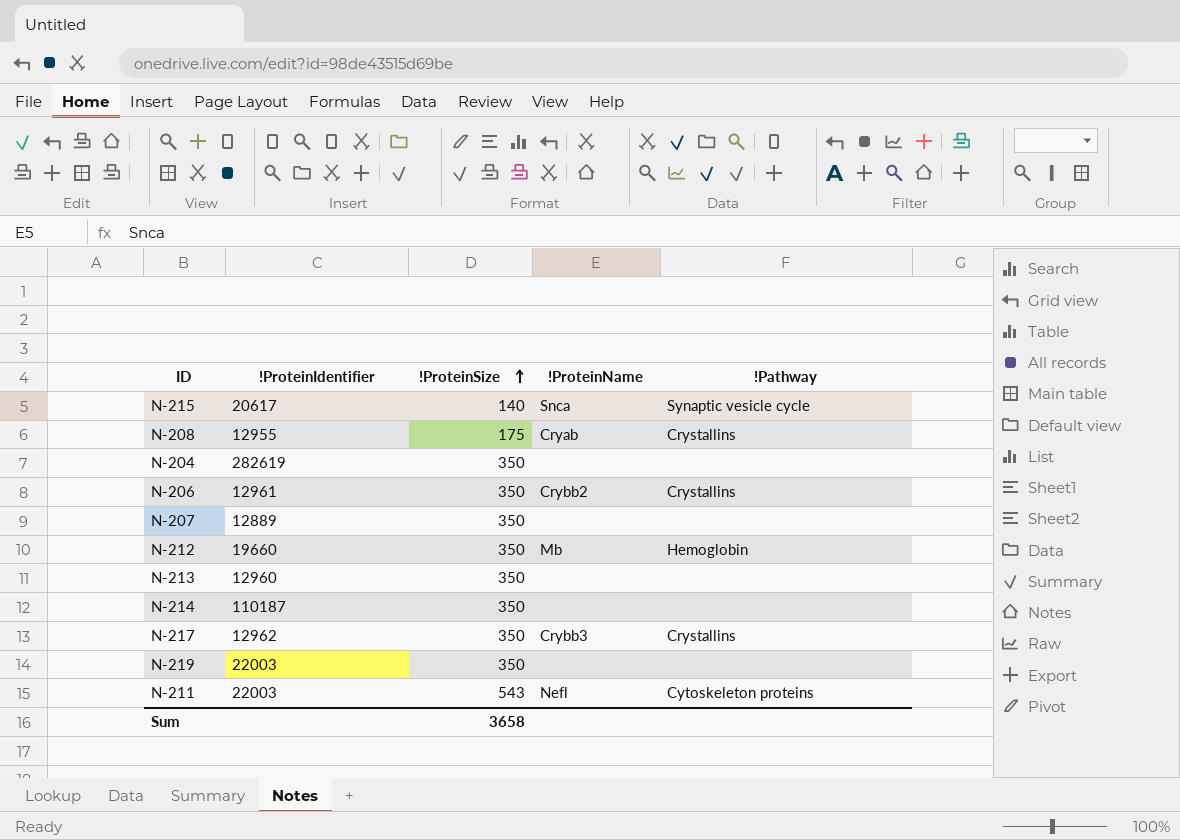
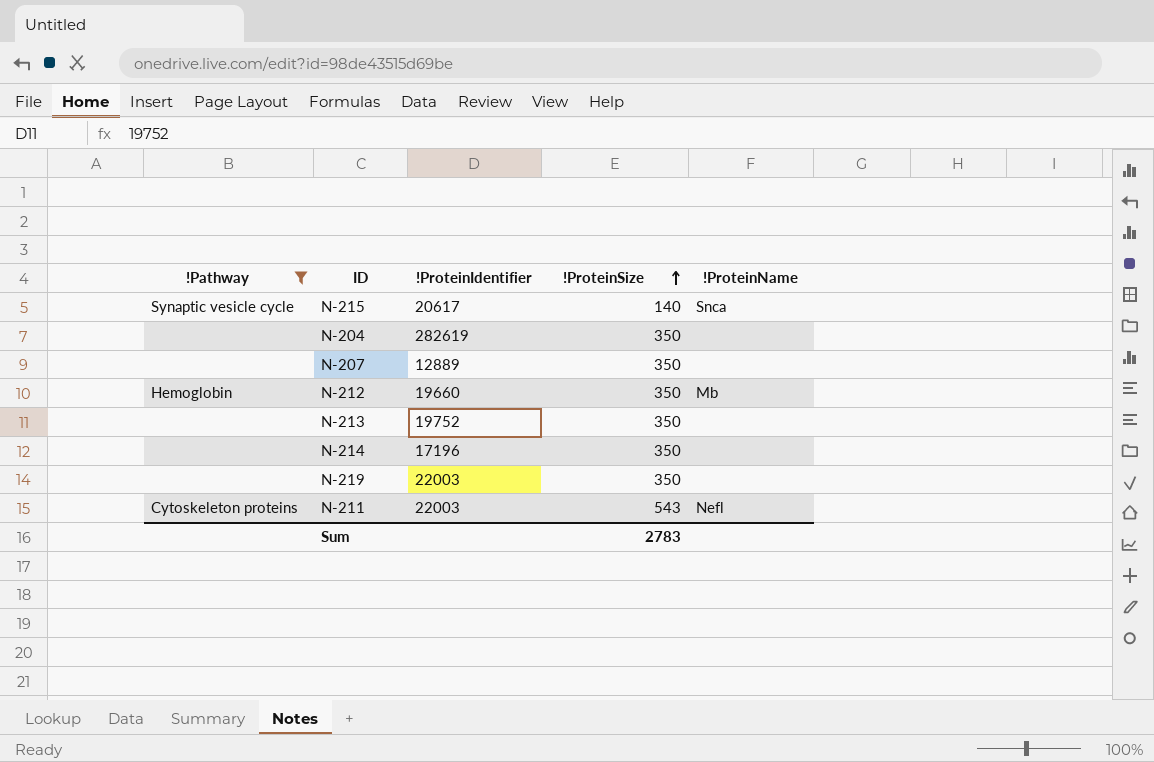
filter: none -> !Pathway != Crystallins
column !Pathway | position: 5 -> 1
N-213 | !ProteinIdentifier: 12960 -> 19752
N-214 | !ProteinIdentifier: 110187 -> 17196
Sum | !ProteinSize: 3658 -> 2783

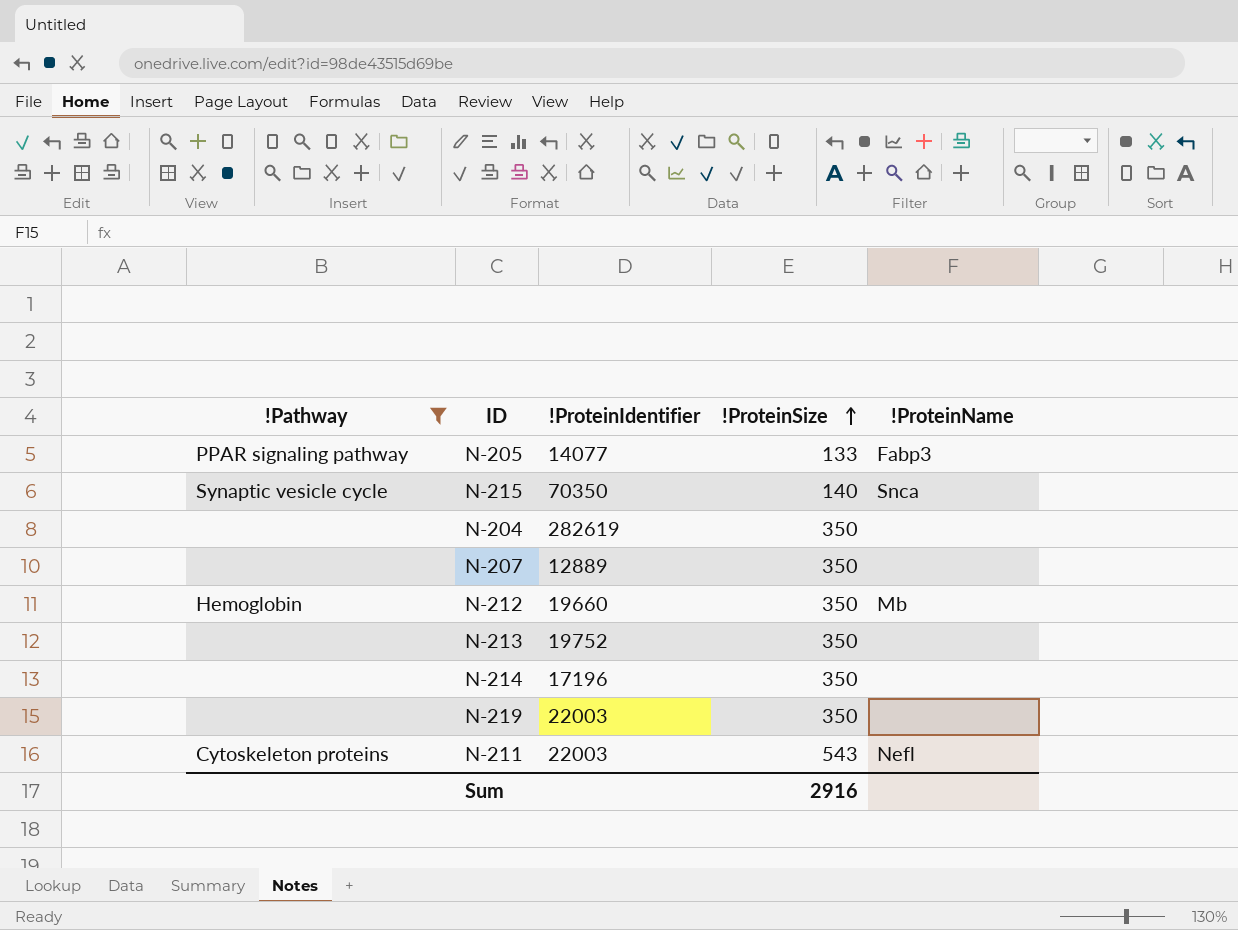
row N-205: none -> PPAR signaling pathway | 14077 | 133 | Fabp3
N-215 | !ProteinIdentifier: 20617 -> 70350
Sum | !ProteinSize: 2783 -> 2916

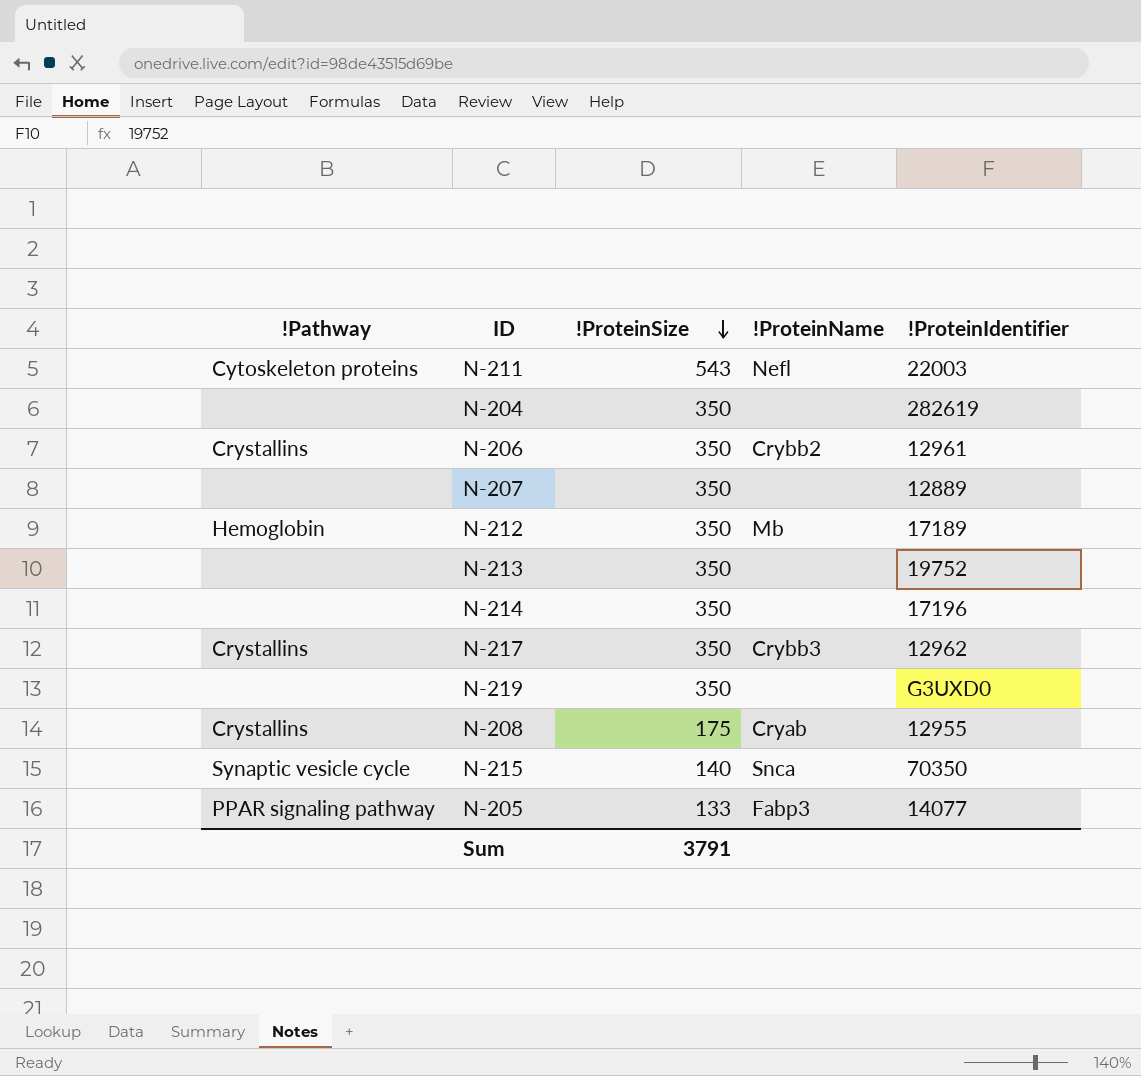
filter: !Pathway != Crystallins -> none
row order: !ProteinSize ascending -> !ProteinSize descending
column !ProteinIdentifier | position: 3 -> 5
N-212 | !ProteinIdentifier: 19660 -> 17189
N-219 | !ProteinIdentifier: 22003 -> G3UXD0
Sum | !ProteinSize: 2916 -> 3791

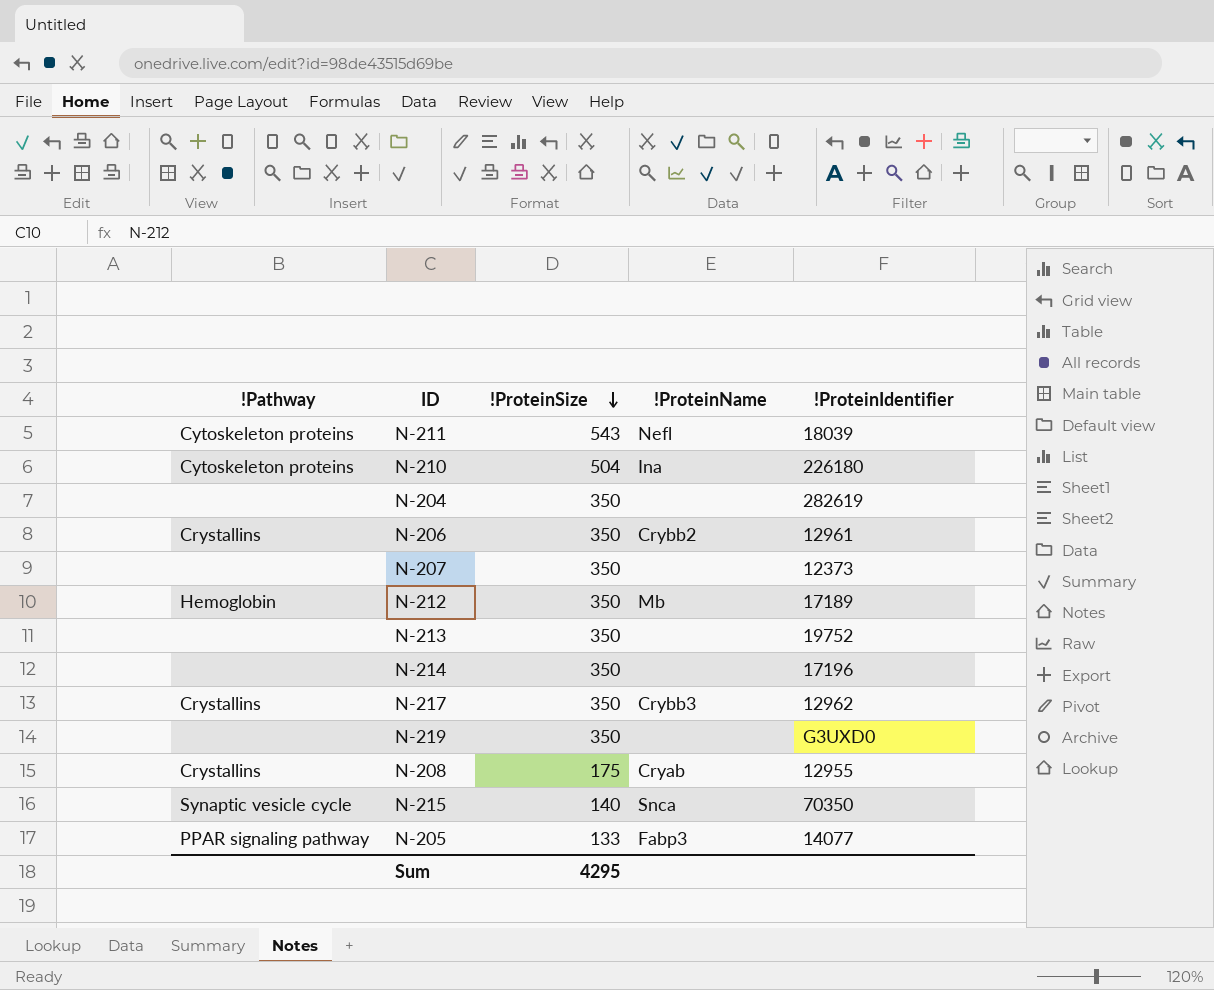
N-211 | !ProteinIdentifier: 22003 -> 18039
row N-210: none -> Cytoskeleton proteins | 504 | Ina | 226180
N-207 | !ProteinIdentifier: 12889 -> 12373
Sum | !ProteinSize: 3791 -> 4295

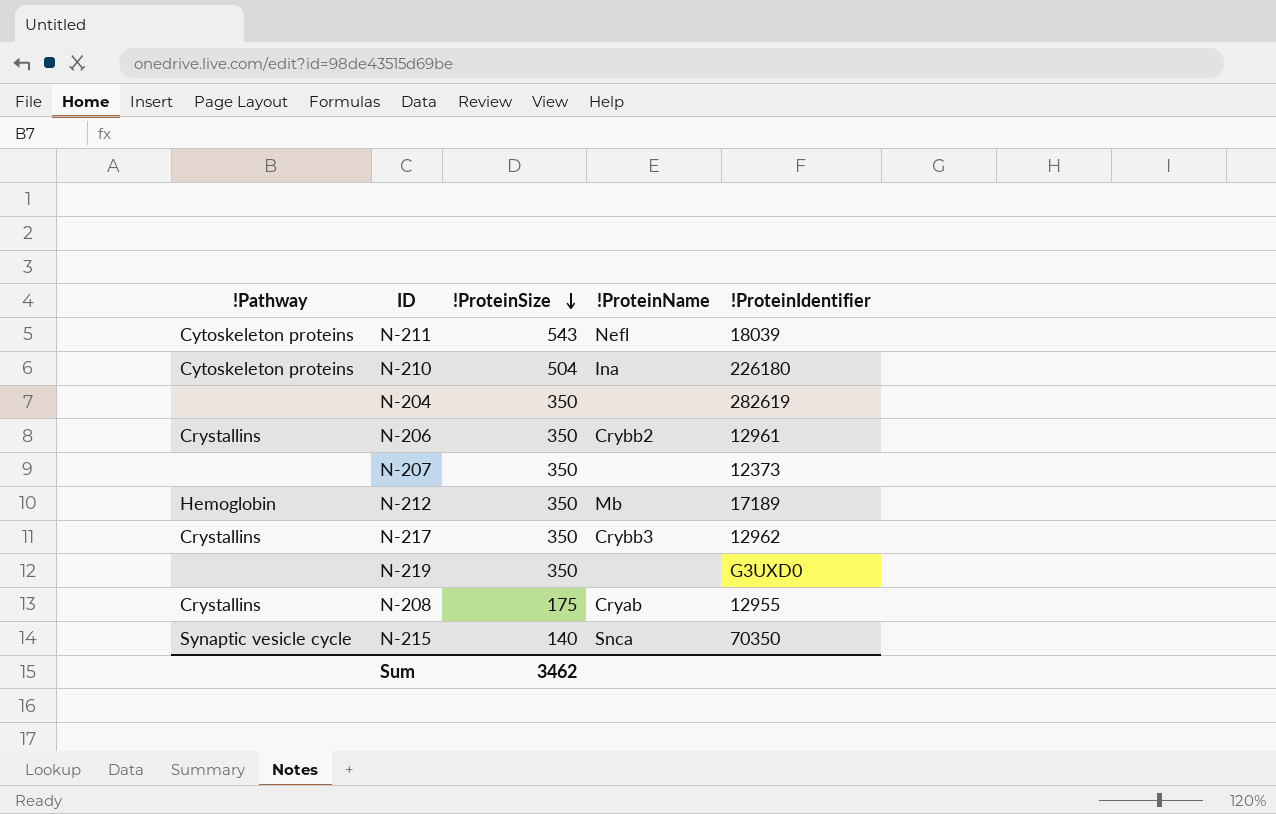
row N-213: none | 350 | none | 19752 -> none
row N-214: none | 350 | none | 17196 -> none
row N-205: PPAR signaling pathway | 133 | Fabp3 | 14077 -> none
Sum | !ProteinSize: 4295 -> 3462

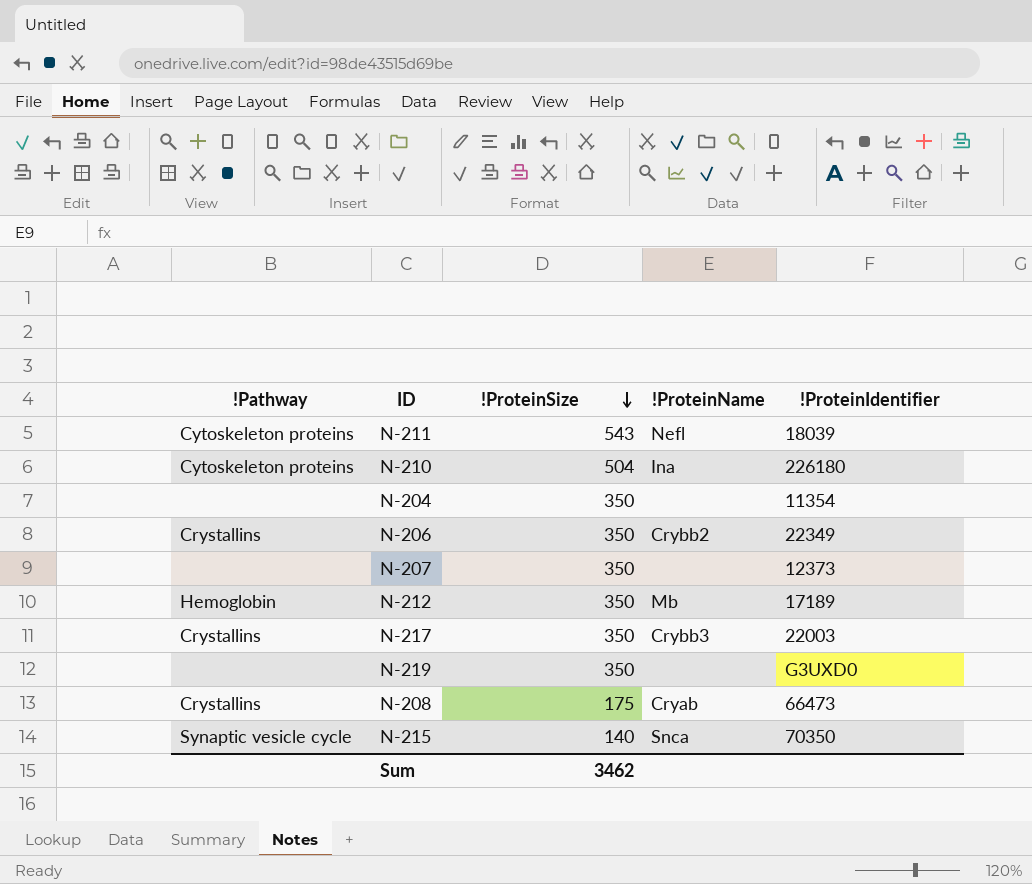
N-204 | !ProteinIdentifier: 282619 -> 11354
N-206 | !ProteinIdentifier: 12961 -> 22349
N-217 | !ProteinIdentifier: 12962 -> 22003
N-208 | !ProteinIdentifier: 12955 -> 66473

